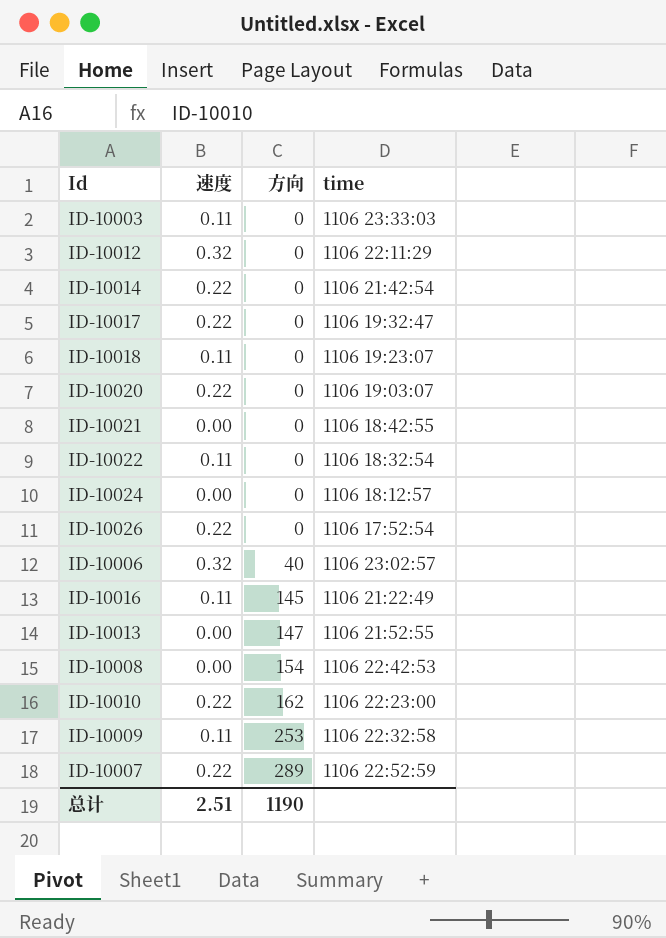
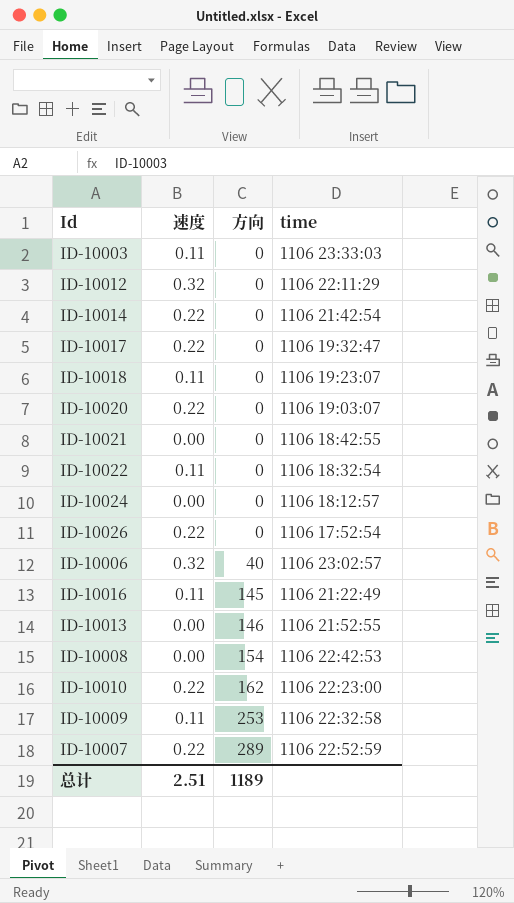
ID-10013 | 方向: 147 -> 146
总计 | 方向: 1190 -> 1189

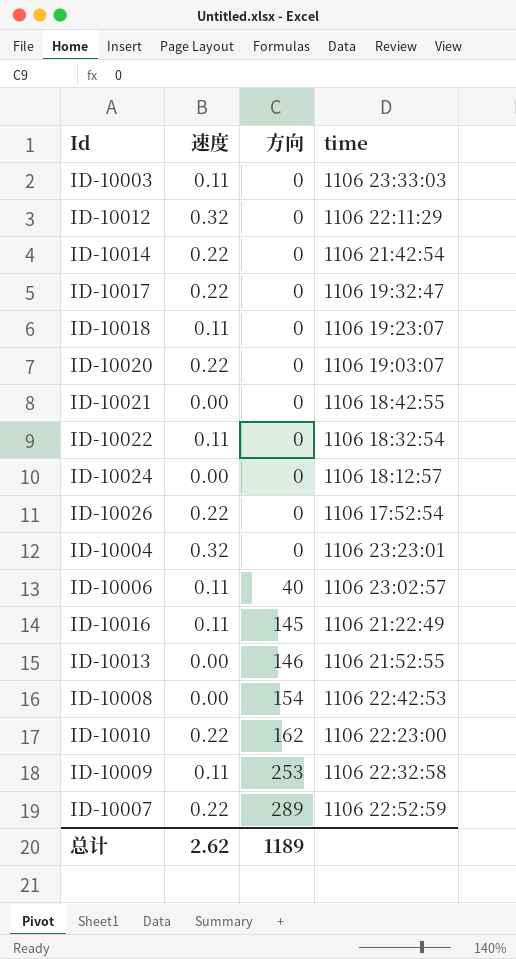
row ID-10004: none -> 0.32 | 0 | 1106 23:23:01
ID-10006 | 速度: 0.32 -> 0.11
总计 | 速度: 2.51 -> 2.62

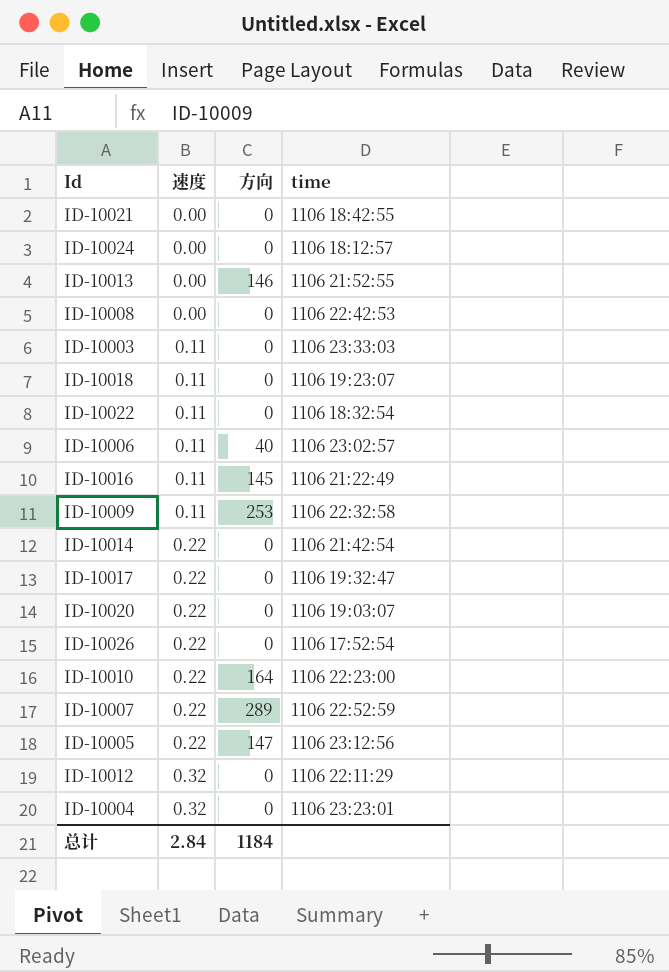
row order: 方向 ascending -> 速度 ascending
ID-10008 | 方向: 154 -> 0
ID-10010 | 方向: 162 -> 164
row ID-10005: none -> 0.22 | 147 | 1106 23:12:56
总计 | 速度: 2.62 -> 2.84
总计 | 方向: 1189 -> 1184

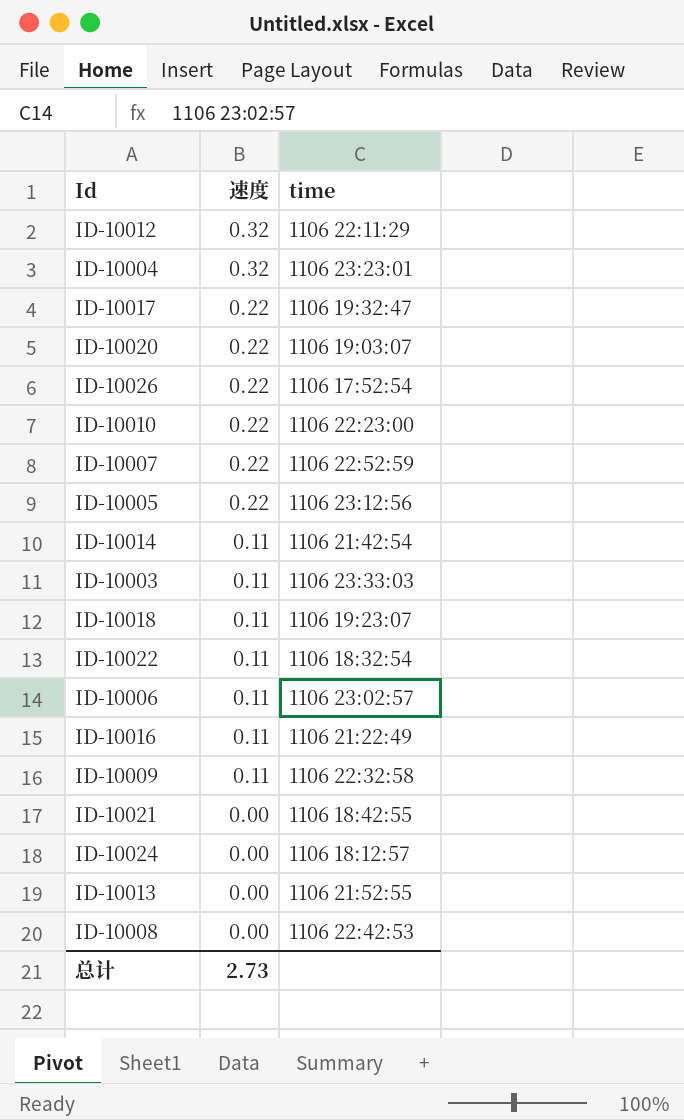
row order: 速度 ascending -> 速度 descending
column 方向 | position: 3 -> none
ID-10014 | 速度: 0.22 -> 0.11
总计 | 速度: 2.84 -> 2.73

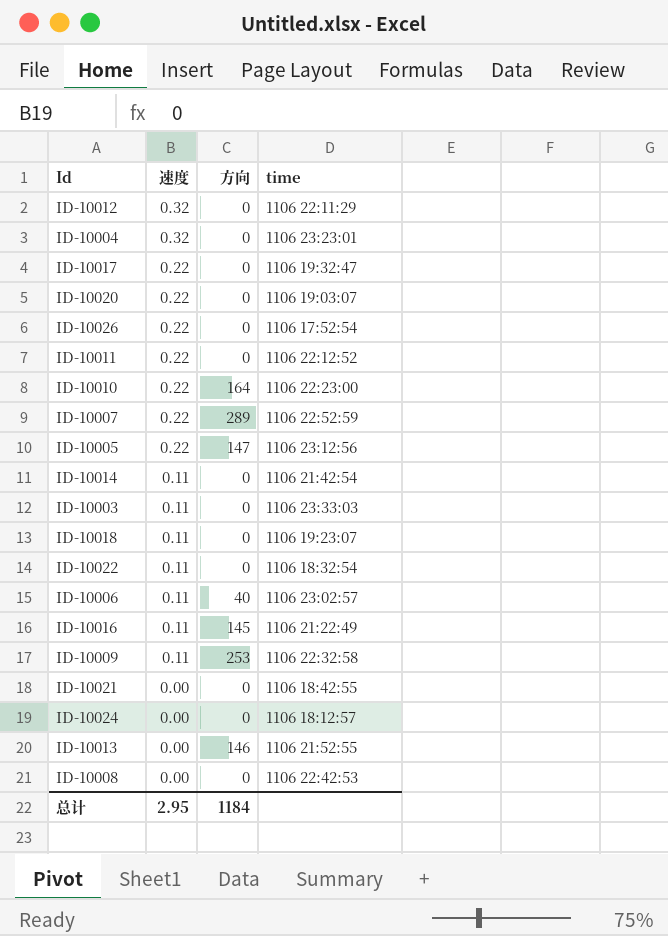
column 方向 | position: none -> 3
row ID-10011: none -> 0.22 | 0 | 1106 22:12:52
总计 | 速度: 2.73 -> 2.95

